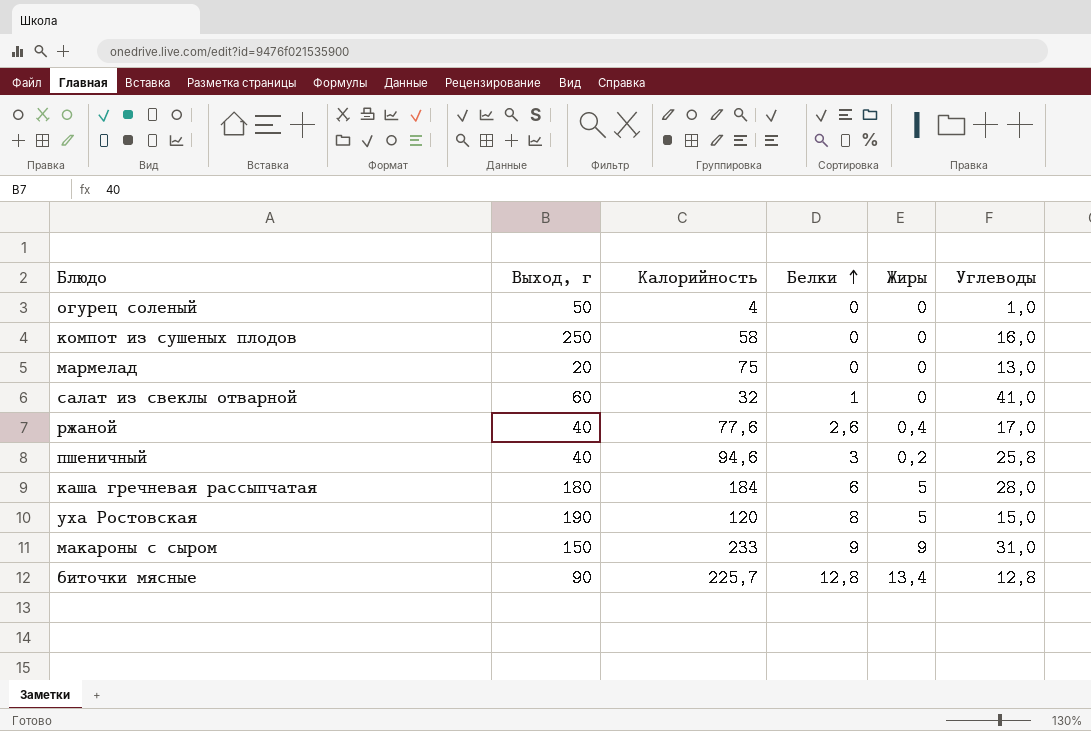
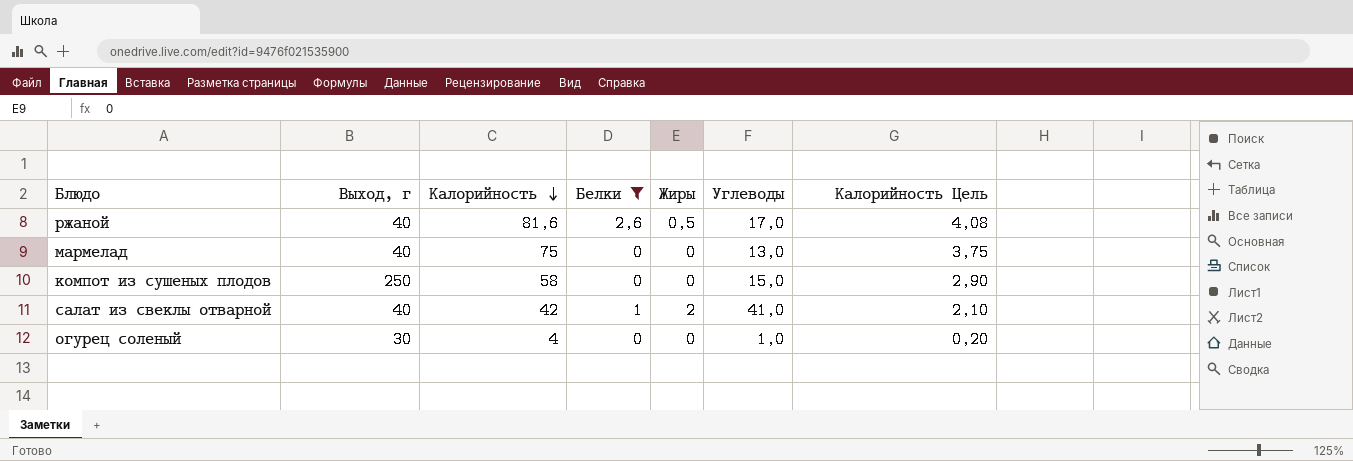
filter: none -> Белки <= 2,6
row order: Белки ascending -> Калорийность descending
column Калорийность Цель | formula: none -> [Калорийность] * 0,05
ржаной | Калорийность: 77,6 -> 81,6
ржаной | Жиры: 0,4 -> 0,5
мармелад | Выход, г: 20 -> 40
компот из сушеных плодов | Углеводы: 16,0 -> 15,0
салат из свеклы отварной | Выход, г: 60 -> 40
салат из свеклы отварной | Калорийность: 32 -> 42
салат из свеклы отварной | Жиры: 0 -> 2
огурец соленый | Выход, г: 50 -> 30

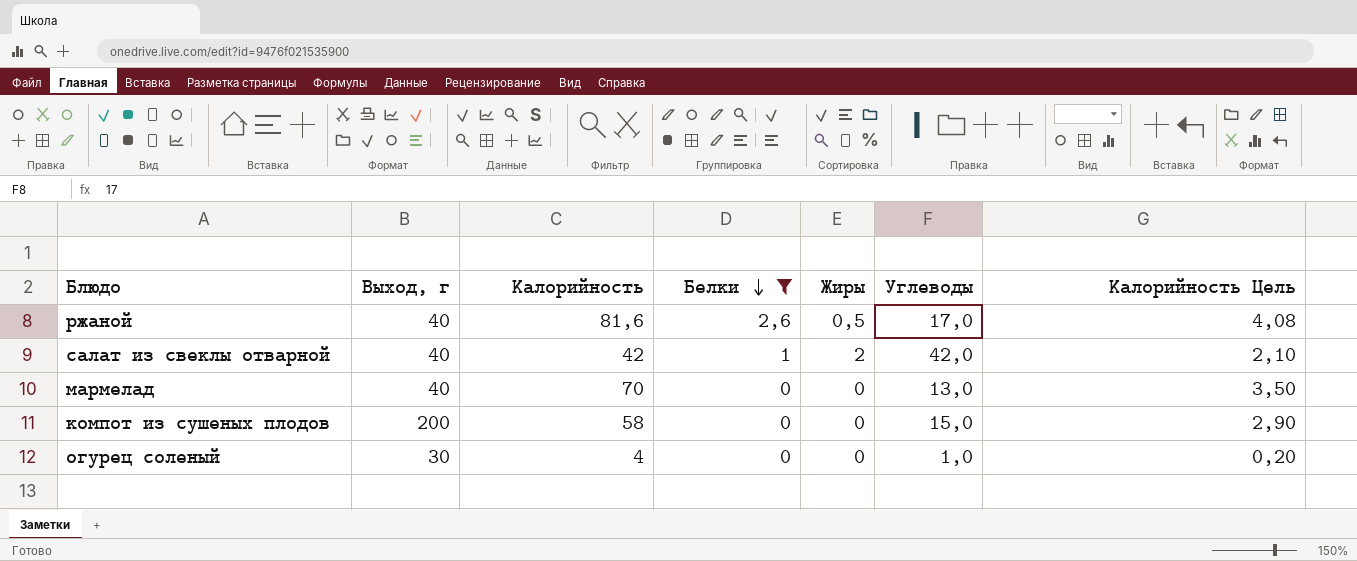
row order: Калорийность descending -> Белки descending
салат из свеклы отварной | Углеводы: 41,0 -> 42,0
мармелад | Калорийность: 75 -> 70
мармелад | Калорийность Цель: 3,75 -> 3,50
компот из сушеных плодов | Выход, г: 250 -> 200

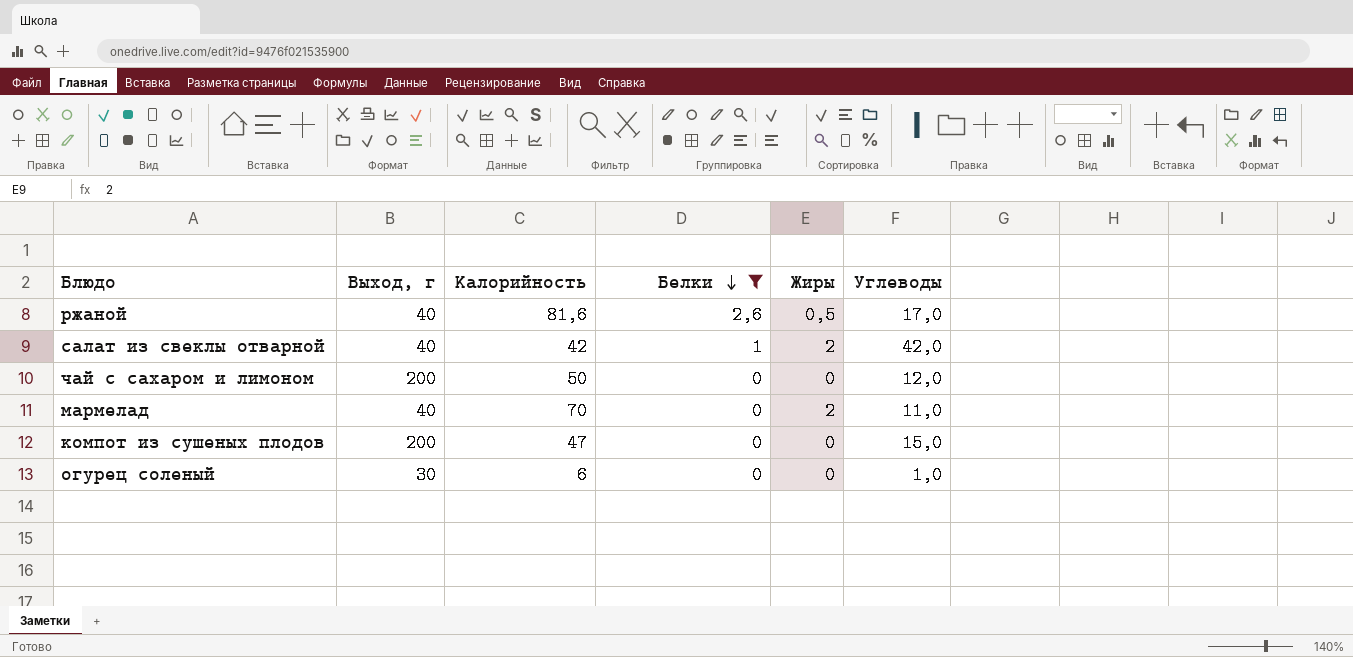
column Калорийность Цель | formula: [Калорийность] * 0,05 -> none
row чай с сахаром и лимоном: none -> 200 | 50 | 0 | 0 | 12,0
мармелад | Жиры: 0 -> 2
мармелад | Углеводы: 13,0 -> 11,0
компот из сушеных плодов | Калорийность: 58 -> 47
огурец соленый | Калорийность: 4 -> 6

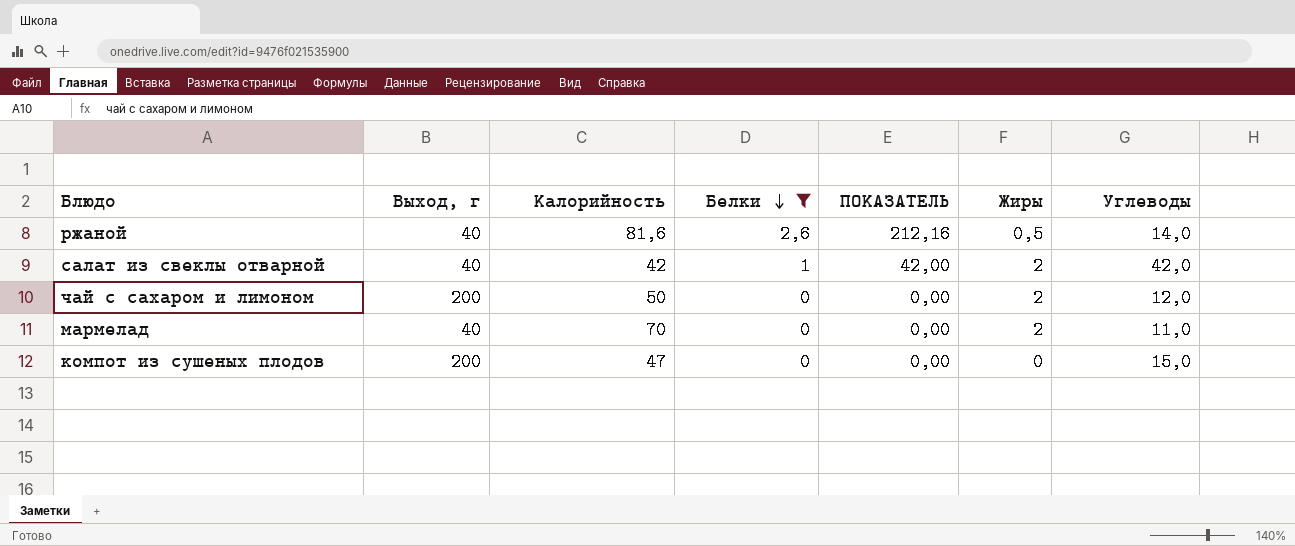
column ПОКАЗАТЕЛЬ | formula: none -> [Калорийность] * [Белки]
row огурец соленый: 30 | 6 | 0 | 0 | 1,0 -> none
ржаной | Углеводы: 17,0 -> 14,0
чай с сахаром и лимоном | Жиры: 0 -> 2

